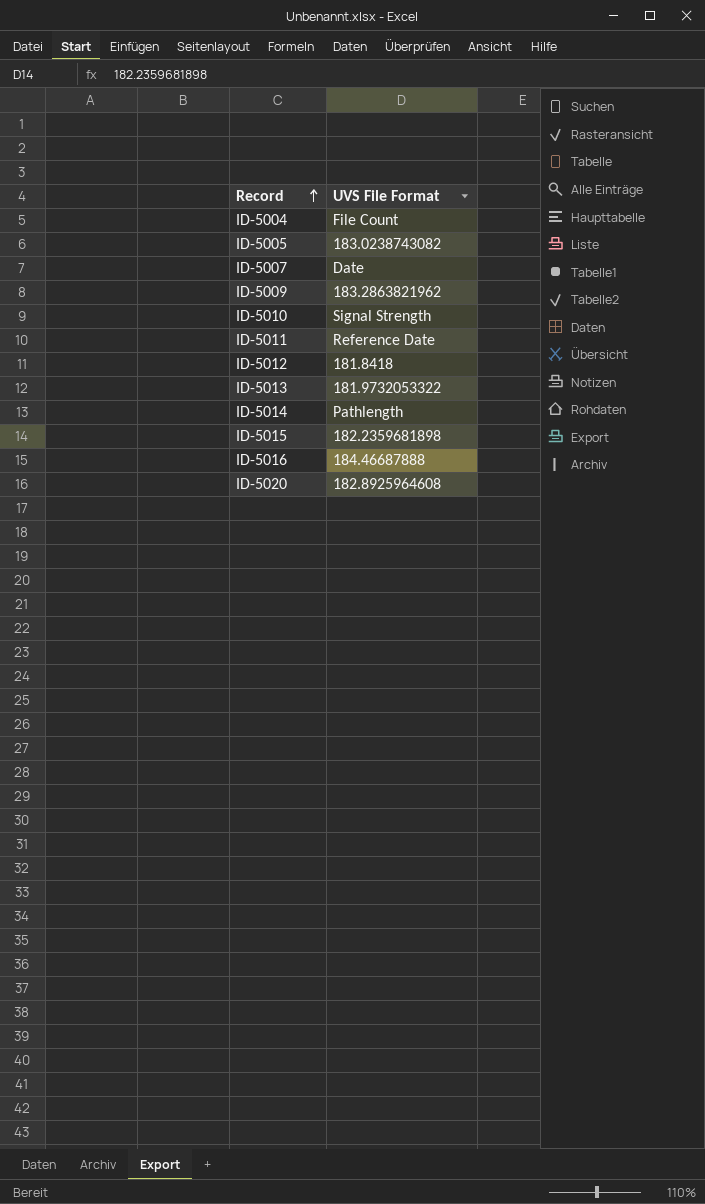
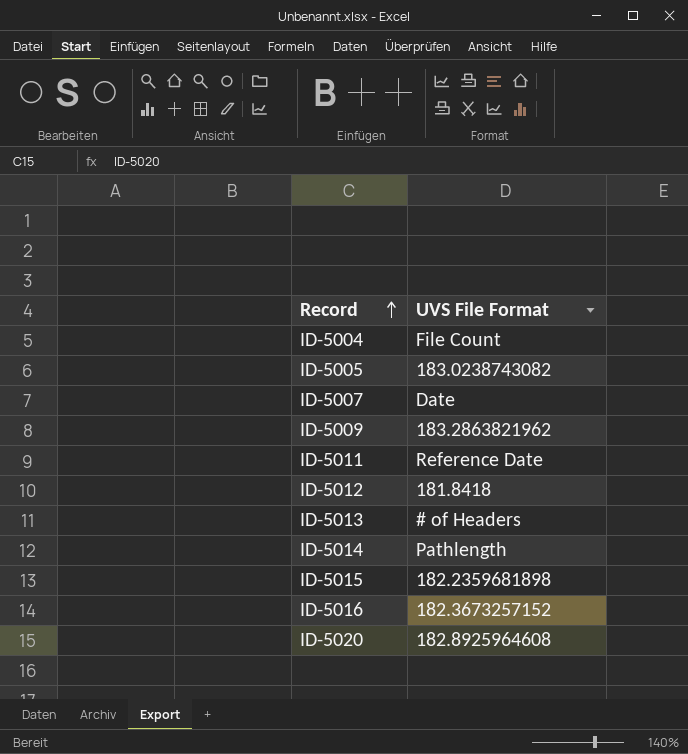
row ID-5010: Signal Strength -> none
ID-5013 | UVS File Format: 181.9732053322 -> # of Headers
ID-5016 | UVS File Format: 184.46687888 -> 182.3673257152

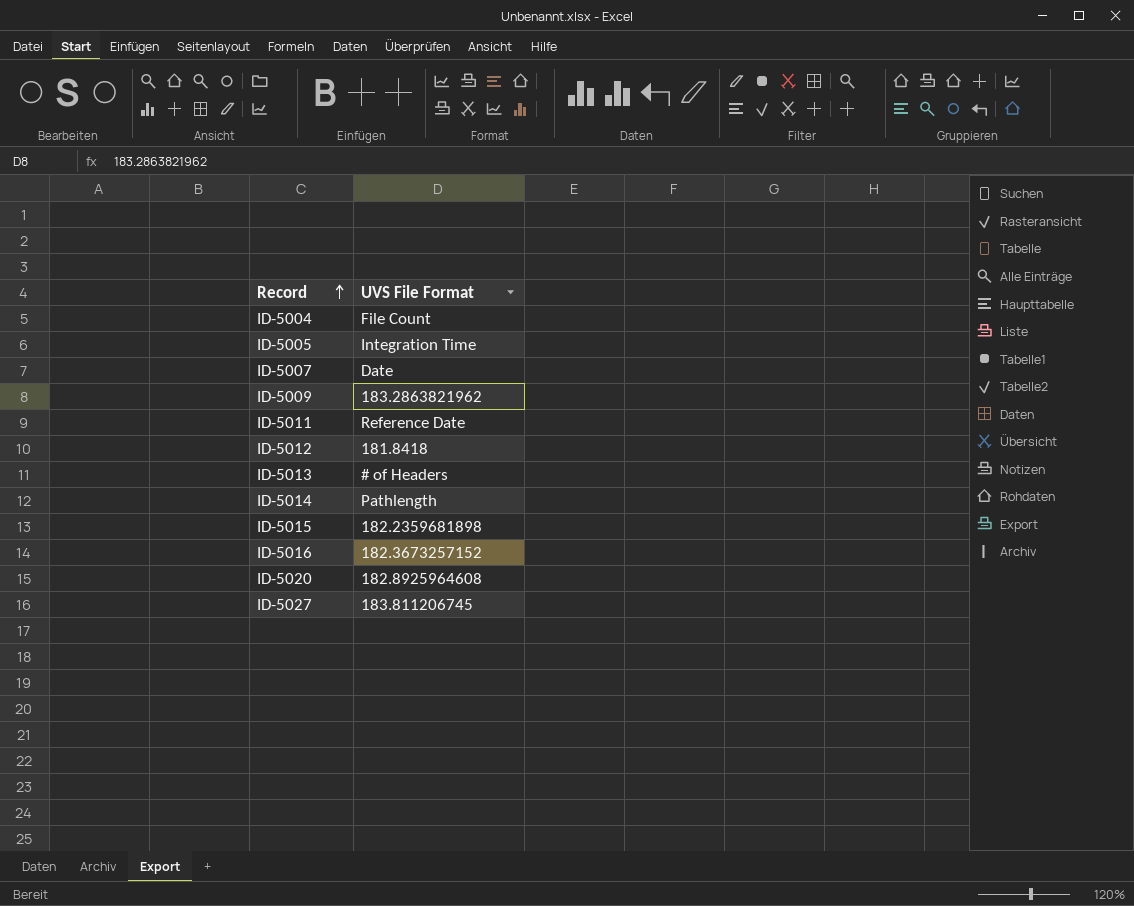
ID-5005 | UVS File Format: 183.0238743082 -> Integration Time
row ID-5027: none -> 183.811206745

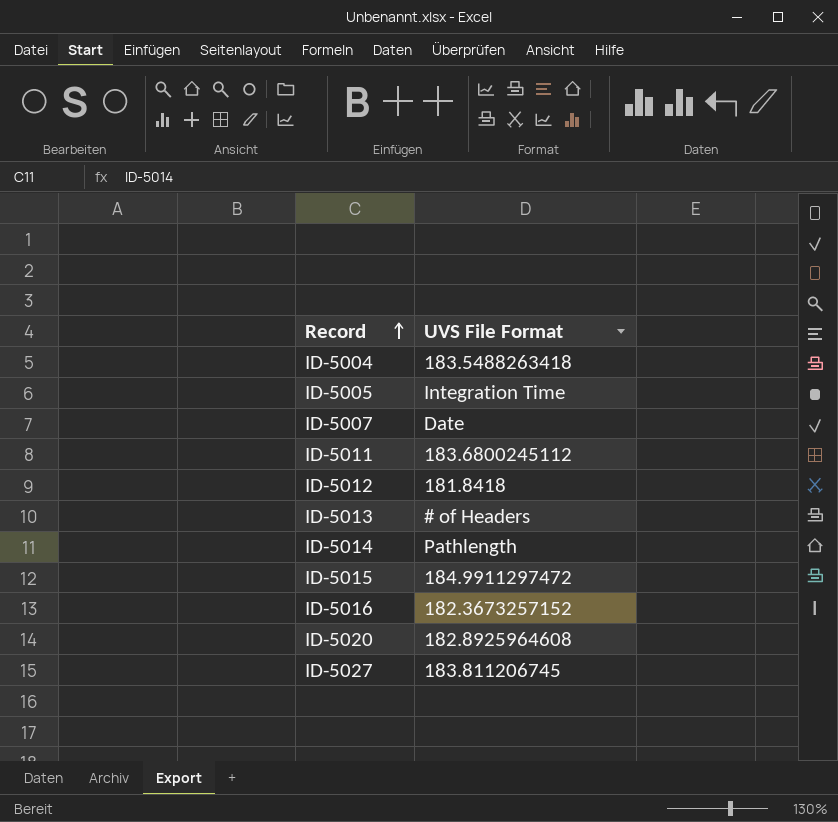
row ID-5009: 183.2863821962 -> none
ID-5004 | UVS File Format: File Count -> 183.5488263418
ID-5011 | UVS File Format: Reference Date -> 183.6800245112
ID-5015 | UVS File Format: 182.2359681898 -> 184.9911297472

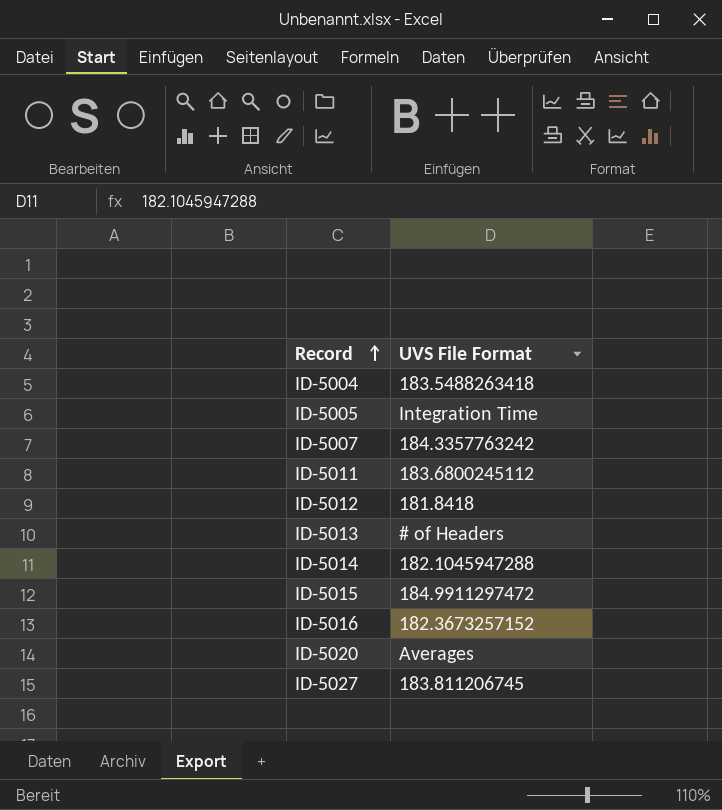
ID-5007 | UVS File Format: Date -> 184.3357763242
ID-5014 | UVS File Format: Pathlength -> 182.1045947288
ID-5020 | UVS File Format: 182.8925964608 -> Averages

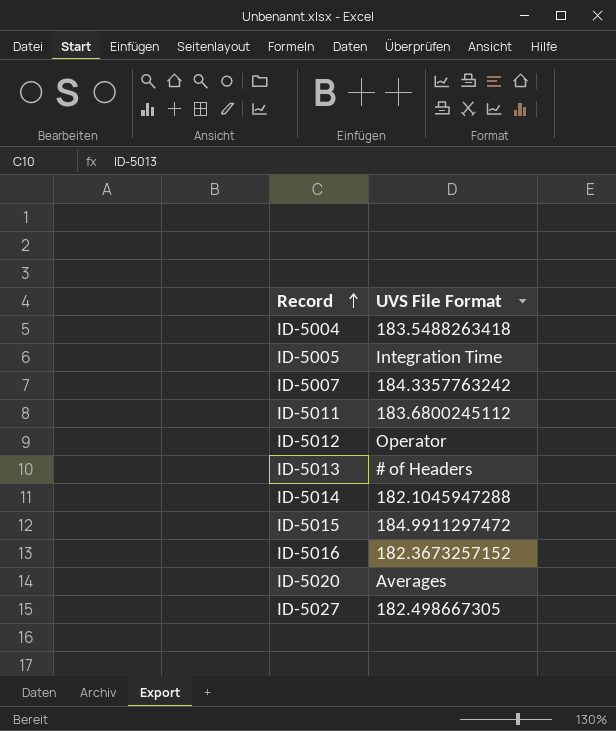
ID-5012 | UVS File Format: 181.8418 -> Operator
ID-5027 | UVS File Format: 183.811206745 -> 182.498667305

